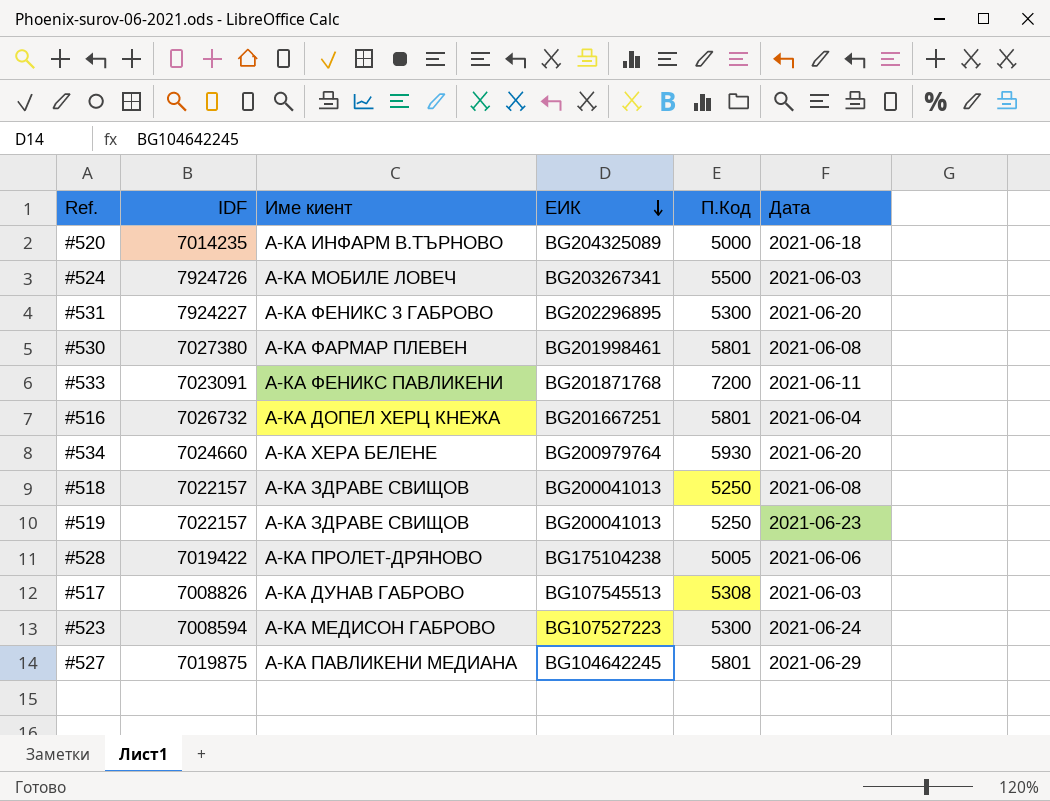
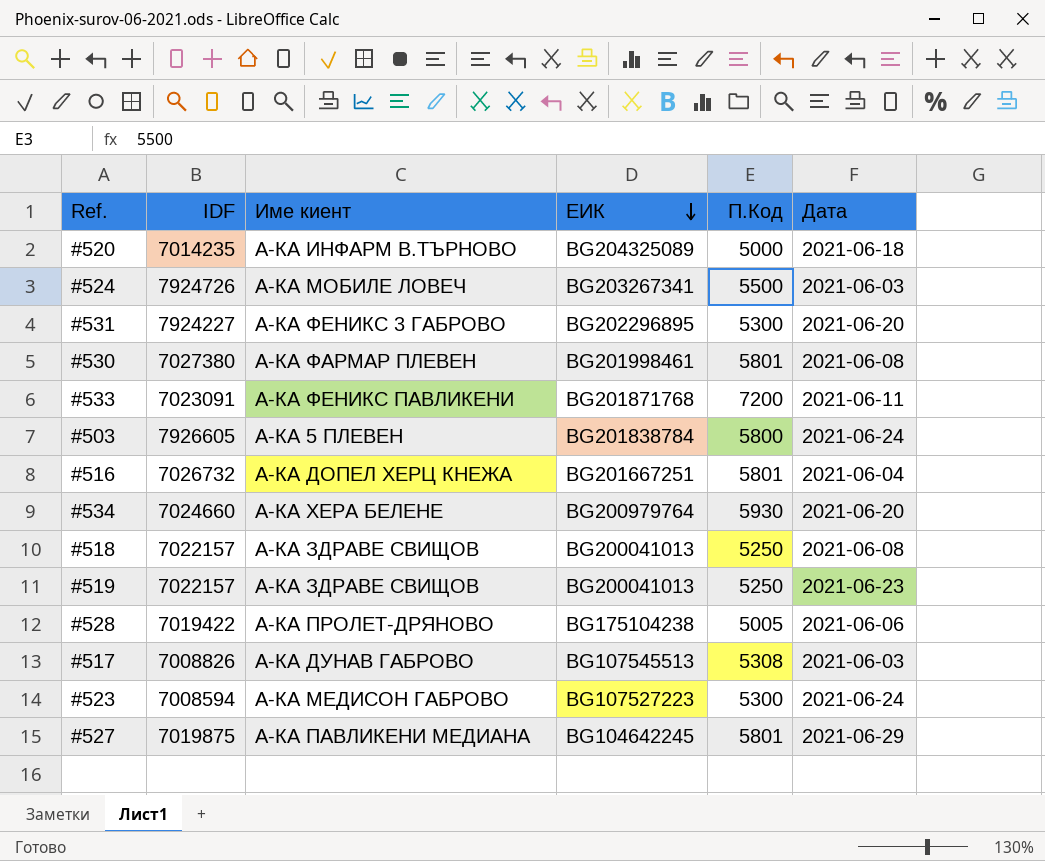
row #503: none -> 7926605 | А-КА 5 ПЛЕВЕН | BG201838784 | 5800 | 2021-06-24

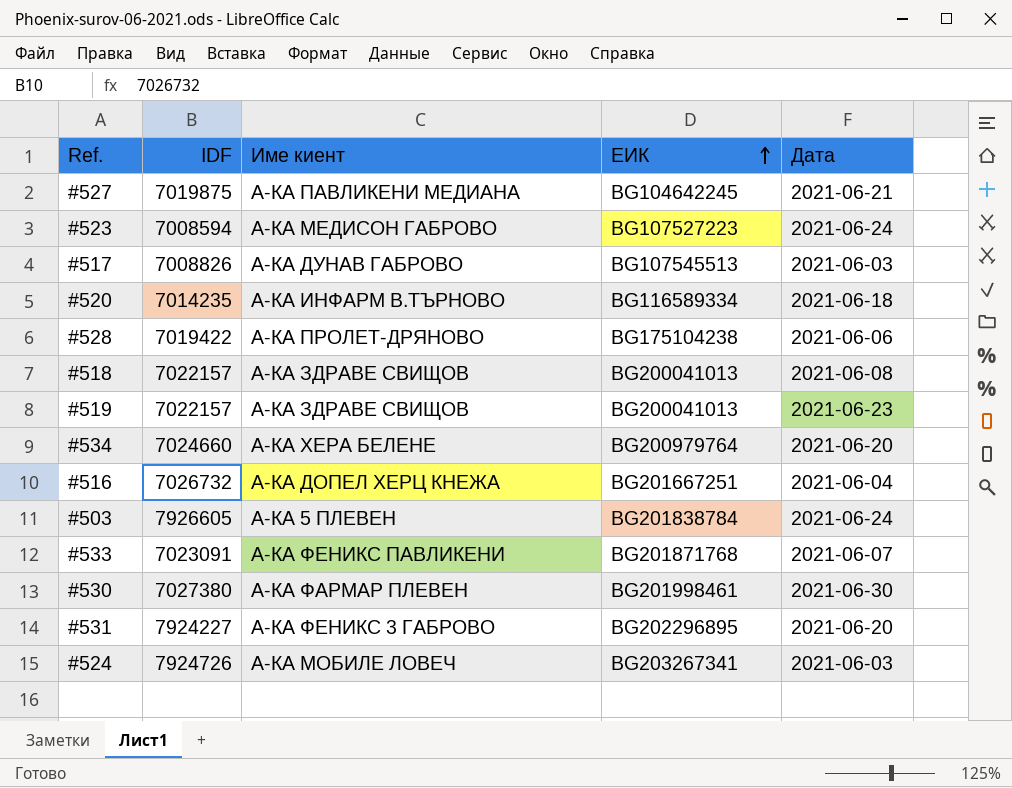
row order: ЕИК descending -> ЕИК ascending
column П.Код | position: 5 -> none
#527 | Дата: 2021-06-29 -> 2021-06-21
#520 | ЕИК: BG204325089 -> BG116589334
#533 | Дата: 2021-06-11 -> 2021-06-07
#530 | Дата: 2021-06-08 -> 2021-06-30

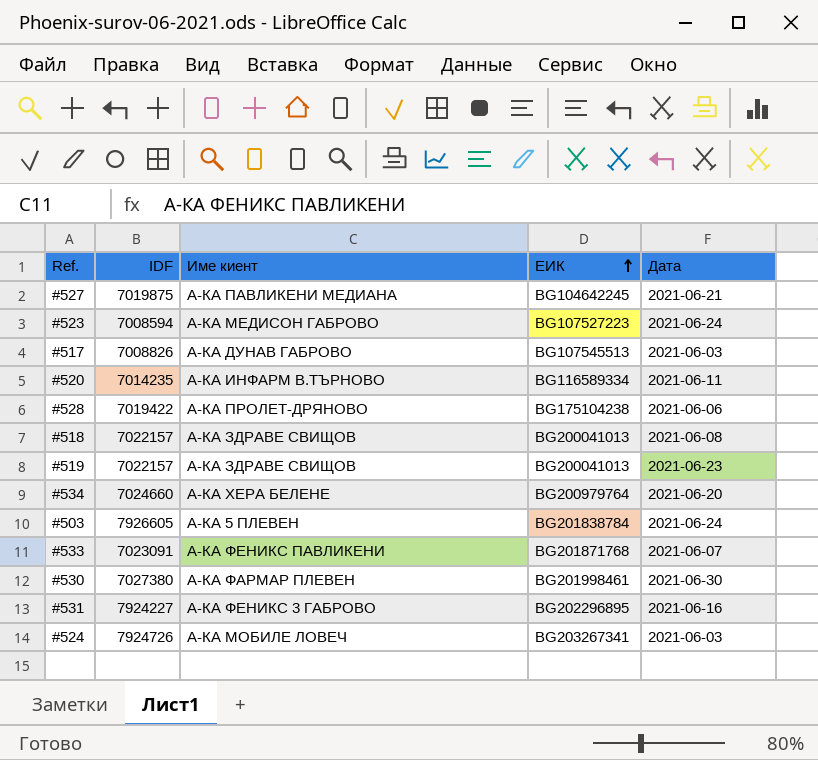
row #516: 7026732 | А-КА ДОПЕЛ ХЕРЦ КНЕЖА | BG201667251 | 2021-06-04 -> none
#520 | Дата: 2021-06-18 -> 2021-06-11
#531 | Дата: 2021-06-20 -> 2021-06-16

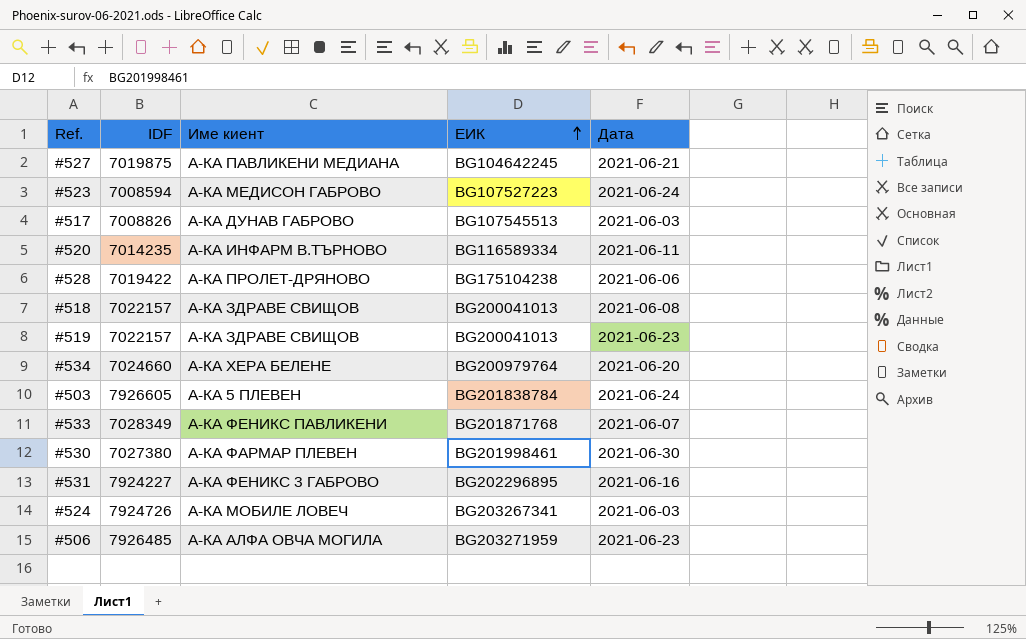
#533 | IDF: 7023091 -> 7028349
row #506: none -> 7926485 | А-КА АЛФА ОВЧА МОГИЛА | BG203271959 | 2021-06-23

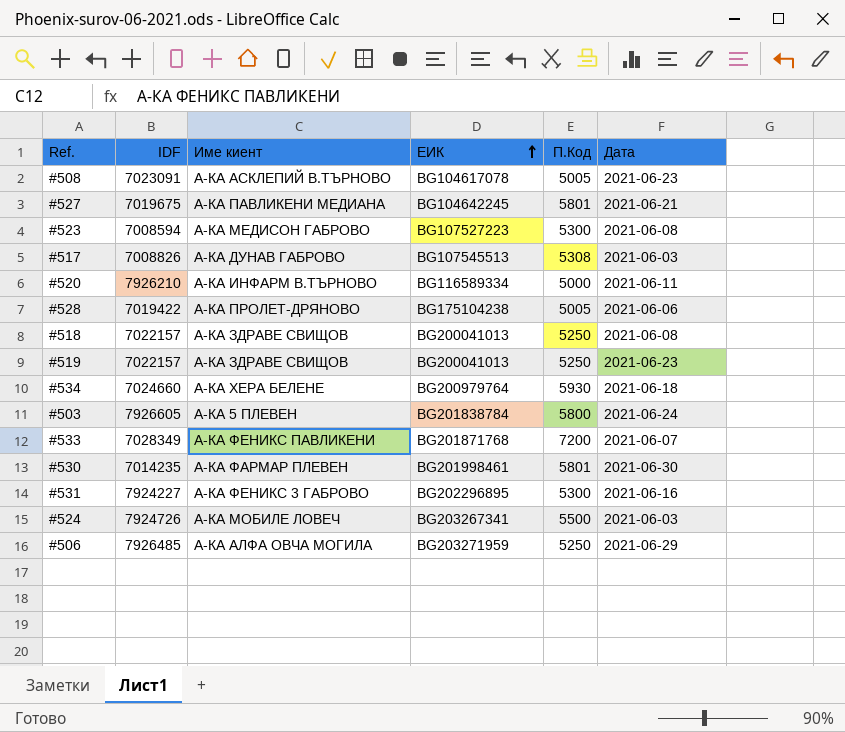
column П.Код | position: none -> 5
row #508: none -> 7023091 | А-КА АСКЛЕПИЙ В.ТЪРНОВО | BG104617078 | 5005 | 2021-06-23
#527 | IDF: 7019875 -> 7019675
#523 | Дата: 2021-06-24 -> 2021-06-08
#520 | IDF: 7014235 -> 7926210
#534 | Дата: 2021-06-20 -> 2021-06-18
#530 | IDF: 7027380 -> 7014235
#506 | Дата: 2021-06-23 -> 2021-06-29

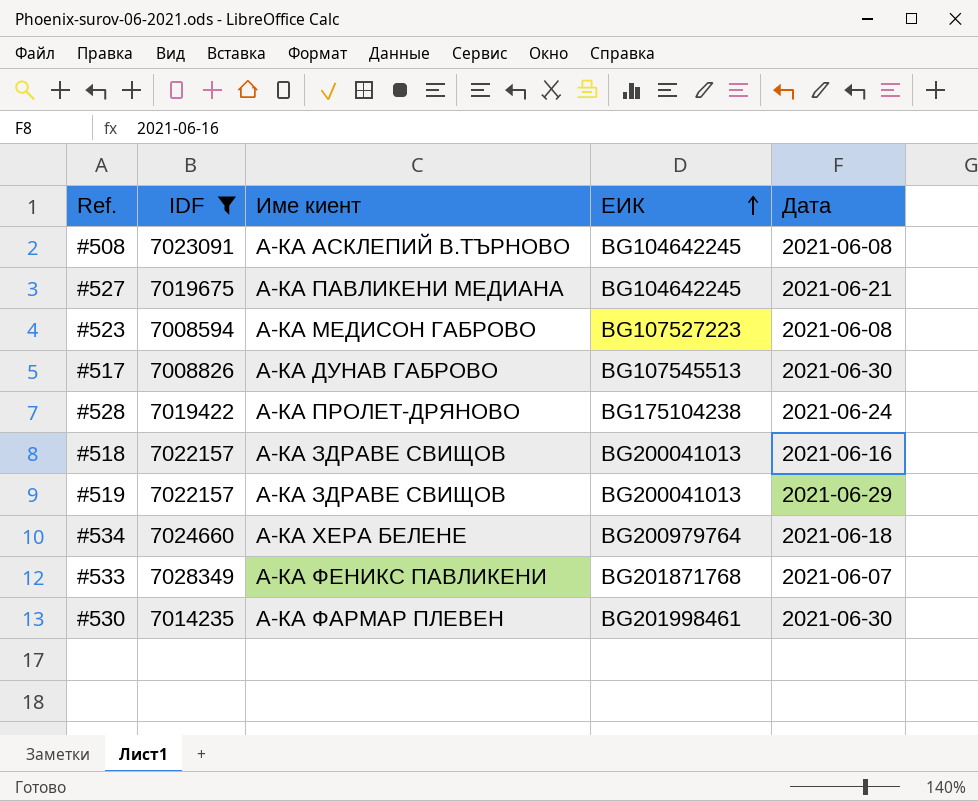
filter: none -> IDF <= 7028349
column П.Код | position: 5 -> none
#508 | ЕИК: BG104617078 -> BG104642245
#508 | Дата: 2021-06-23 -> 2021-06-08
#517 | Дата: 2021-06-03 -> 2021-06-30
#528 | Дата: 2021-06-06 -> 2021-06-24
#518 | Дата: 2021-06-08 -> 2021-06-16
#519 | Дата: 2021-06-23 -> 2021-06-29

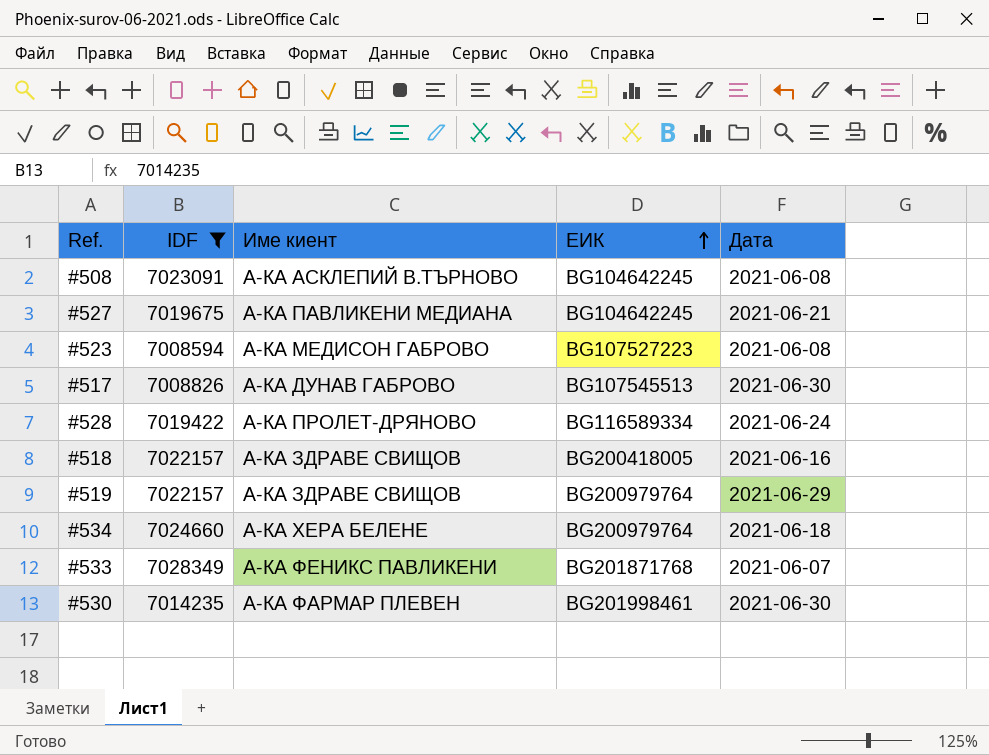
#528 | ЕИК: BG175104238 -> BG116589334
#518 | ЕИК: BG200041013 -> BG200418005
#519 | ЕИК: BG200041013 -> BG200979764

